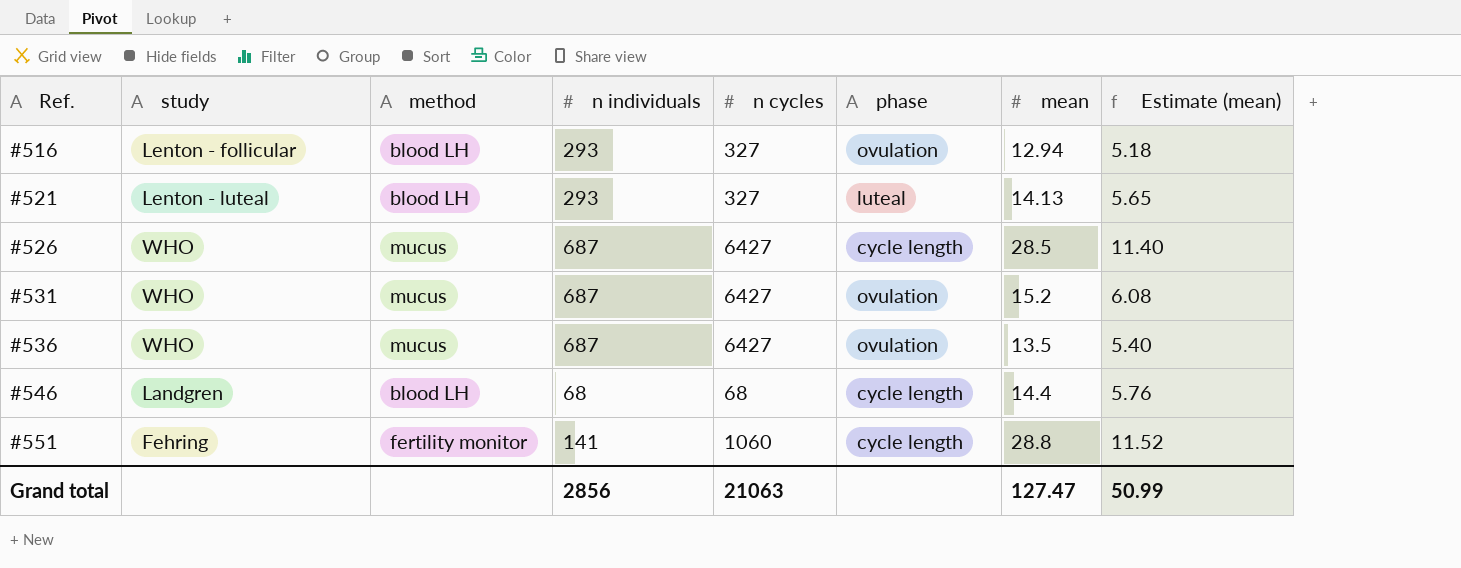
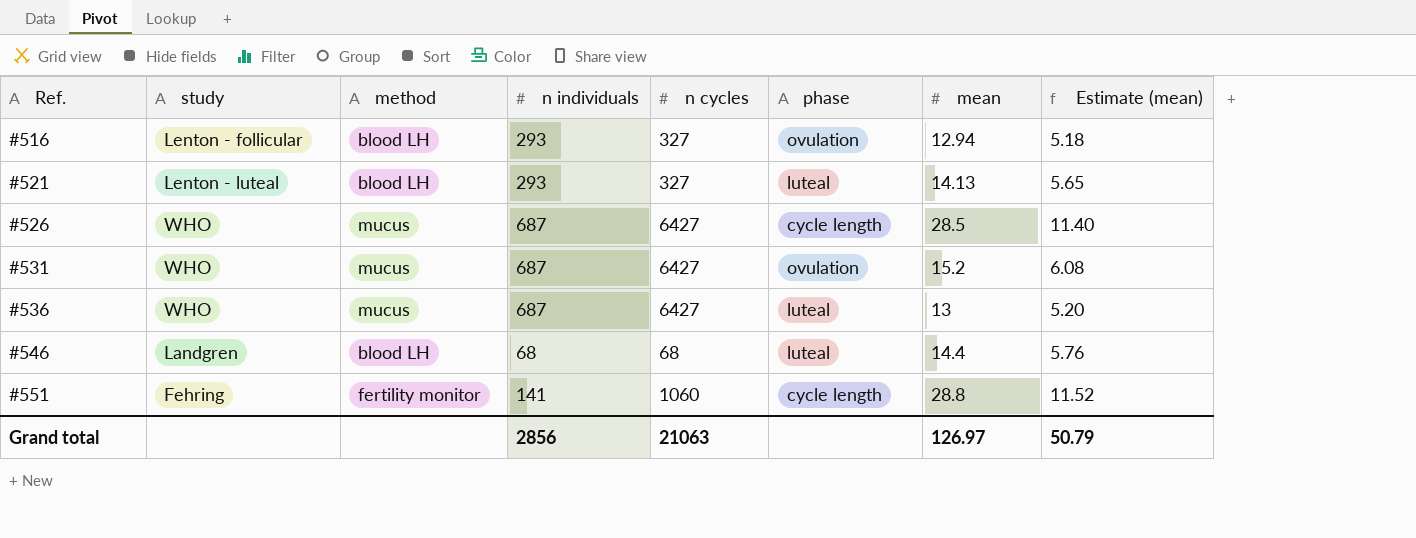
#536 | phase: ovulation -> luteal
#536 | mean: 13.5 -> 13
#536 | Estimate (mean): 5.40 -> 5.20
#546 | phase: cycle length -> luteal
Grand total | mean: 127.47 -> 126.97
Grand total | Estimate (mean): 50.99 -> 50.79

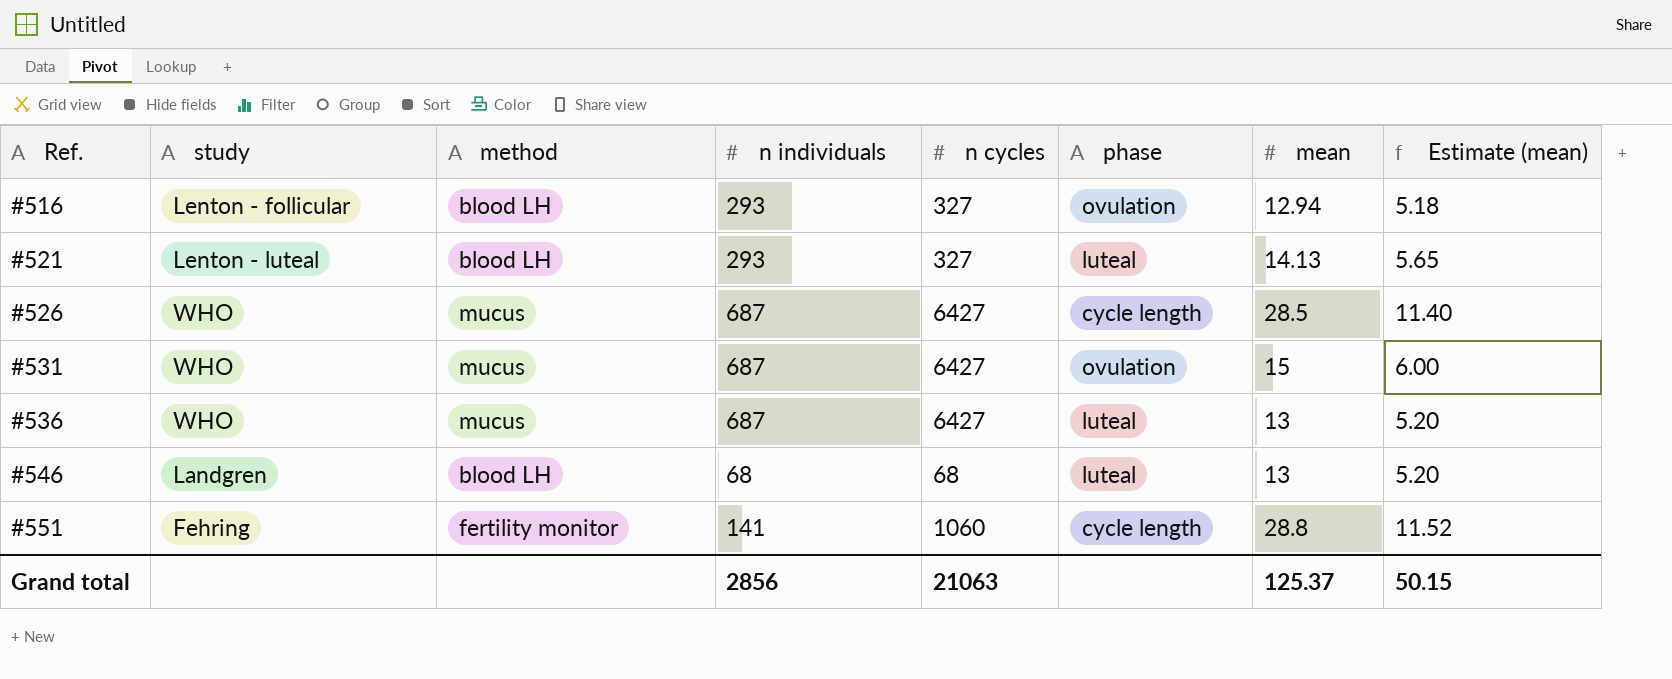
#531 | mean: 15.2 -> 15
#531 | Estimate (mean): 6.08 -> 6.00
#546 | mean: 14.4 -> 13
#546 | Estimate (mean): 5.76 -> 5.20
Grand total | mean: 126.97 -> 125.37
Grand total | Estimate (mean): 50.79 -> 50.15

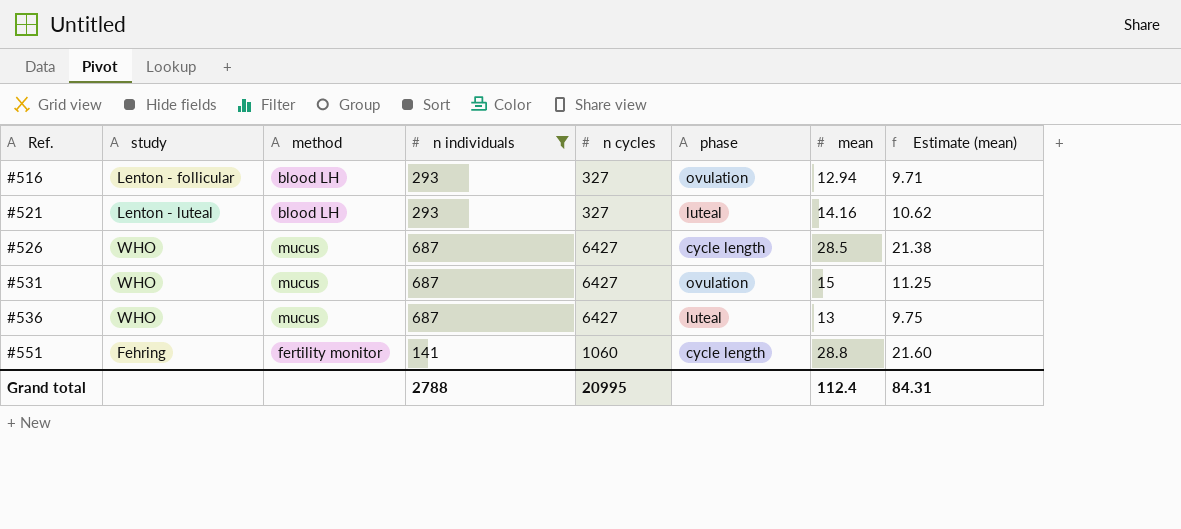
filter: none -> n individuals != 68
column Estimate (mean) | formula: [mean] * 0.4 -> [mean] * 0.75
#521 | mean: 14.13 -> 14.16
Grand total | n individuals: 2856 -> 2788
Grand total | n cycles: 21063 -> 20995
Grand total | mean: 125.37 -> 112.4
Grand total | Estimate (mean): 50.15 -> 84.31

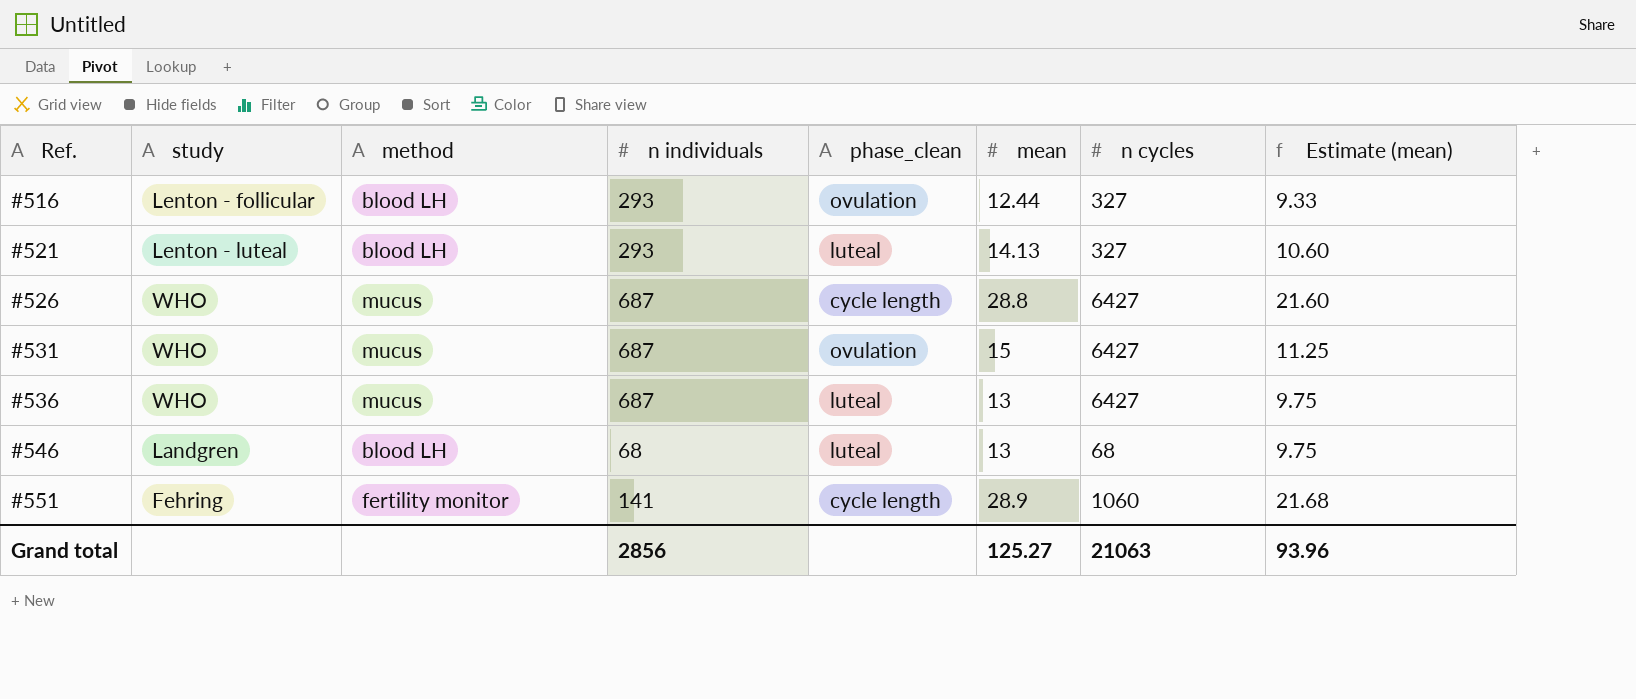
filter: n individuals != 68 -> none
column name: phase -> phase_clean
column n cycles | position: 5 -> 7
#516 | mean: 12.94 -> 12.44
#516 | Estimate (mean): 9.71 -> 9.33
#521 | mean: 14.16 -> 14.13
#521 | Estimate (mean): 10.62 -> 10.60
#526 | mean: 28.5 -> 28.8
#526 | Estimate (mean): 21.38 -> 21.60
#551 | mean: 28.8 -> 28.9
#551 | Estimate (mean): 21.60 -> 21.68
Grand total | n individuals: 2788 -> 2856
Grand total | mean: 112.4 -> 125.27
Grand total | n cycles: 20995 -> 21063
Grand total | Estimate (mean): 84.31 -> 93.96

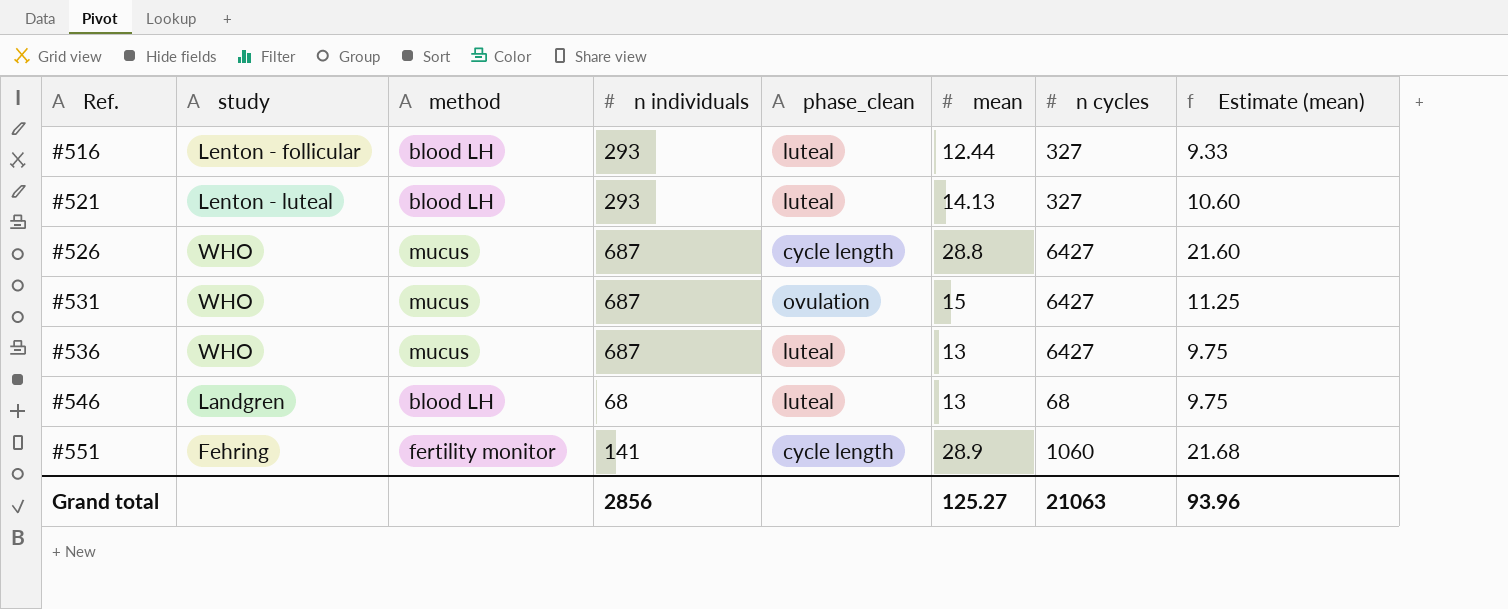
#516 | phase_clean: ovulation -> luteal

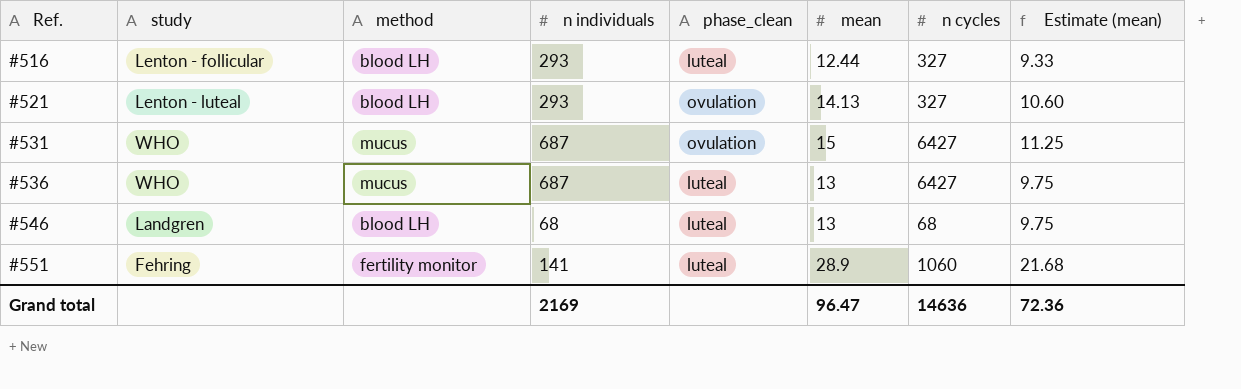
row #526: WHO | mucus | 687 | cycle length | 28.8 | 6427 | 21.60 -> none
#521 | phase_clean: luteal -> ovulation
#551 | phase_clean: cycle length -> luteal
Grand total | n individuals: 2856 -> 2169
Grand total | mean: 125.27 -> 96.47
Grand total | n cycles: 21063 -> 14636
Grand total | Estimate (mean): 93.96 -> 72.36

